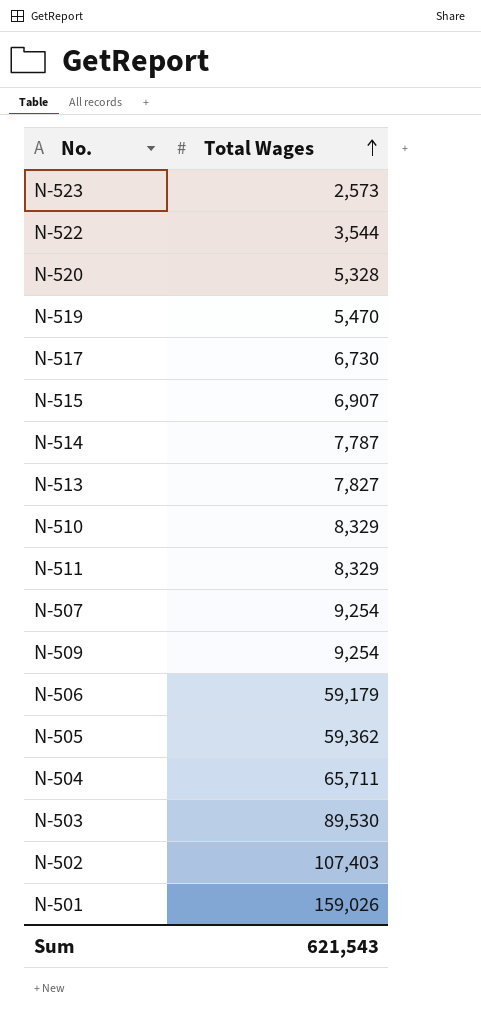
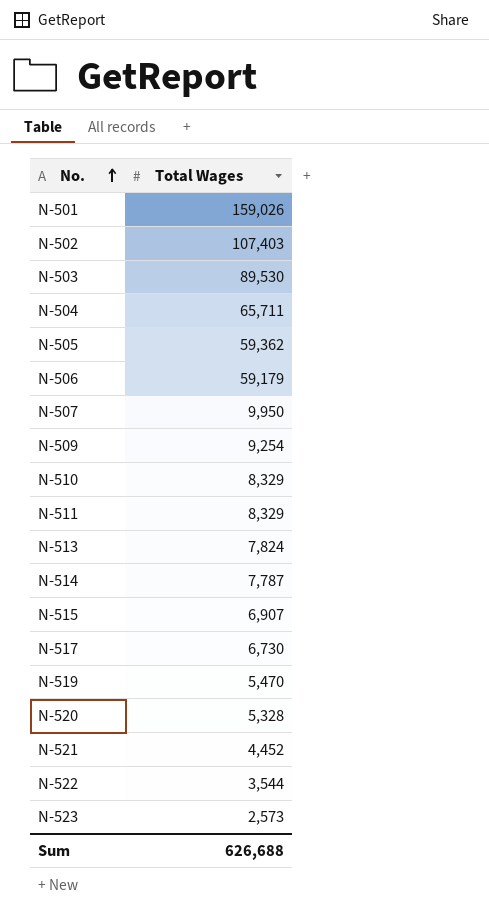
row order: Total Wages ascending -> No. ascending
N-507 | Total Wages: 9,254 -> 9,950
N-513 | Total Wages: 7,827 -> 7,824
row N-521: none -> 4,452
Sum | Total Wages: 621,543 -> 626,688

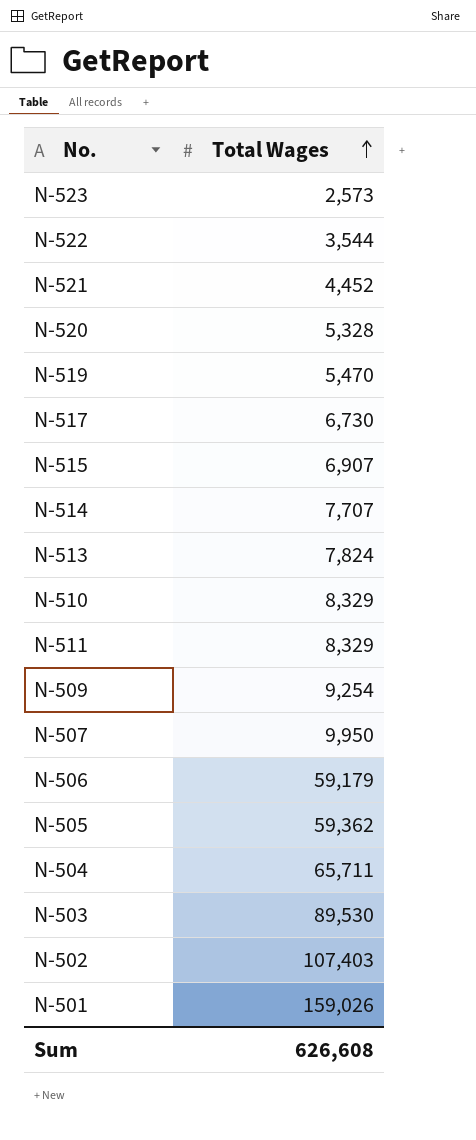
row order: No. ascending -> Total Wages ascending
N-514 | Total Wages: 7,787 -> 7,707
Sum | Total Wages: 626,688 -> 626,608

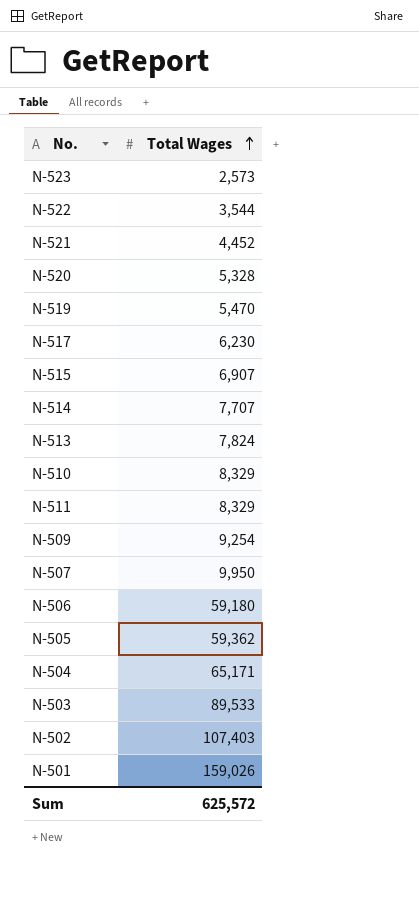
N-517 | Total Wages: 6,730 -> 6,230
N-506 | Total Wages: 59,179 -> 59,180
N-504 | Total Wages: 65,711 -> 65,171
N-503 | Total Wages: 89,530 -> 89,533
Sum | Total Wages: 626,608 -> 625,572

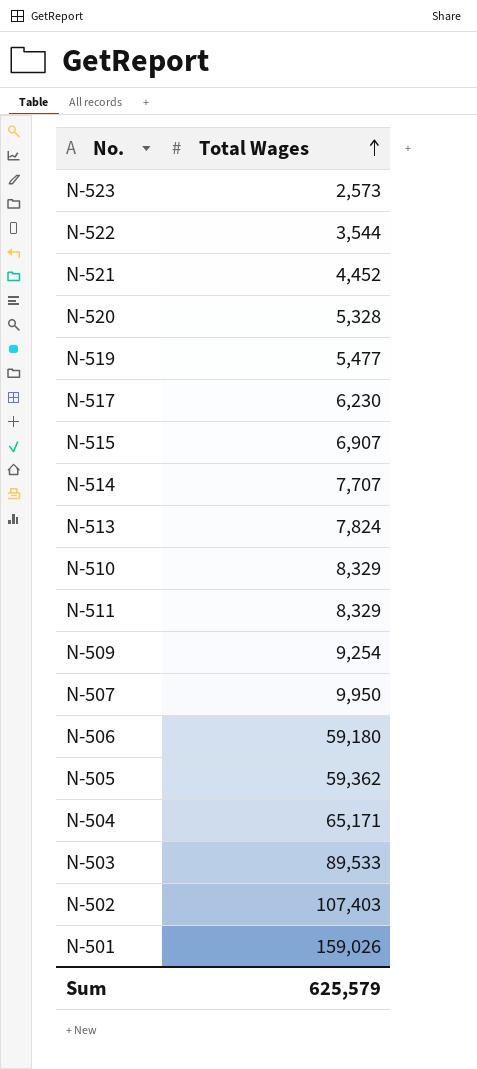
N-519 | Total Wages: 5,470 -> 5,477
Sum | Total Wages: 625,572 -> 625,579

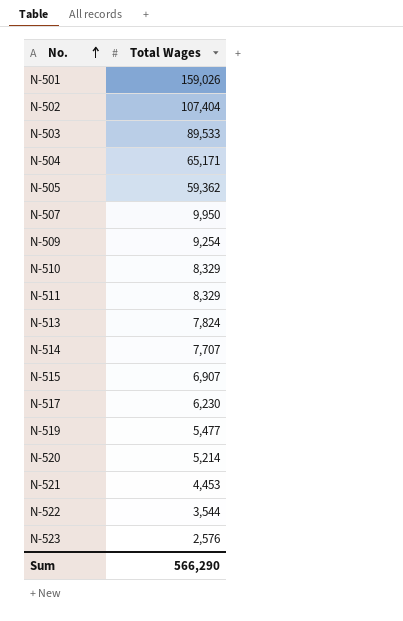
row order: Total Wages ascending -> No. ascending
row N-506: 59,180 -> none
N-502 | Total Wages: 107,403 -> 107,404
N-520 | Total Wages: 5,328 -> 5,214
N-521 | Total Wages: 4,452 -> 4,453
N-523 | Total Wages: 2,573 -> 2,576
Sum | Total Wages: 625,579 -> 566,290

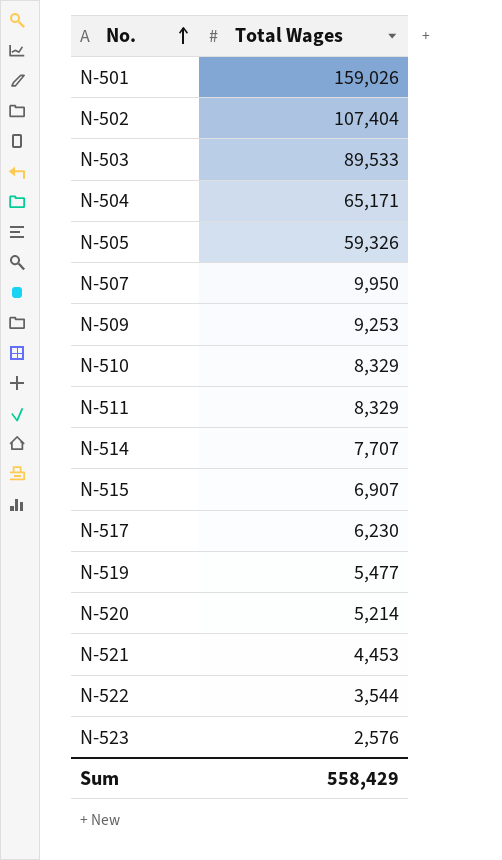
row N-513: 7,824 -> none
N-505 | Total Wages: 59,362 -> 59,326
N-509 | Total Wages: 9,254 -> 9,253
Sum | Total Wages: 566,290 -> 558,429

